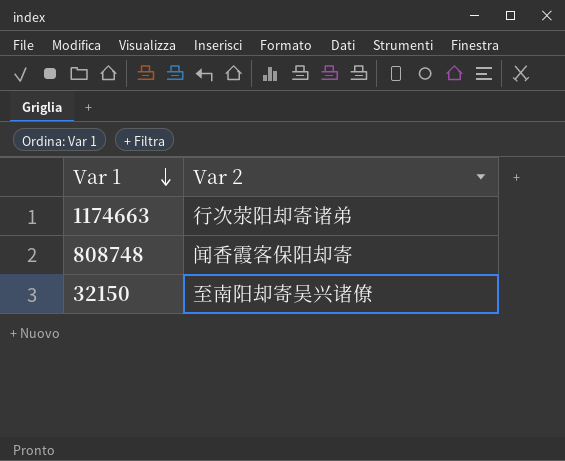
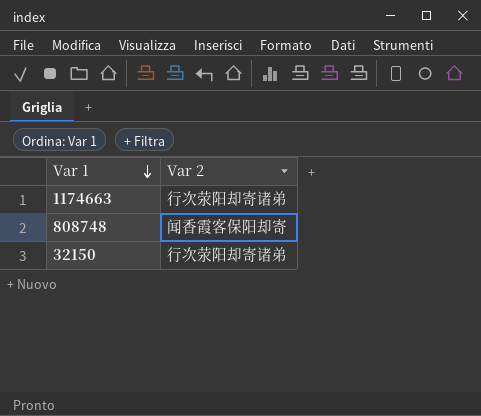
32150 | Var 2: 至南阳却寄吴兴诸僚 -> 行次荥阳却寄诸弟

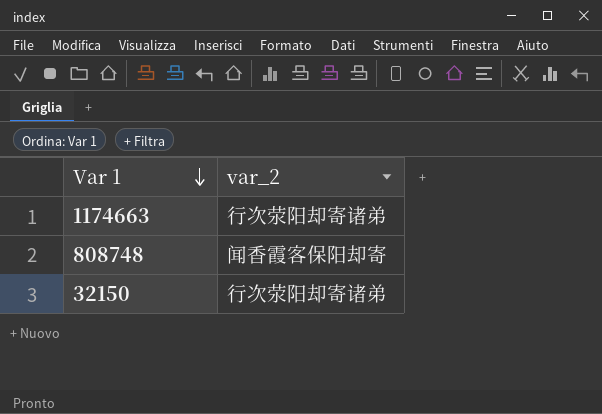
column name: Var 2 -> var_2

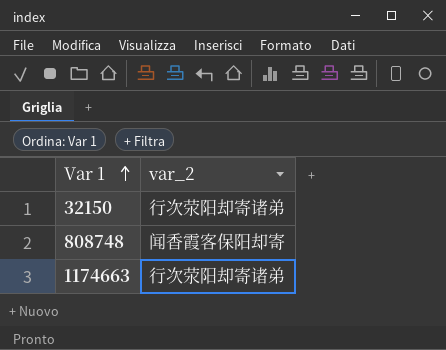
row order: Var 1 descending -> Var 1 ascending

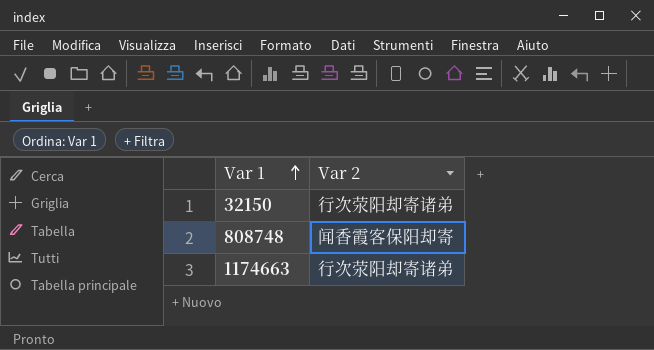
column name: var_2 -> Var 2

